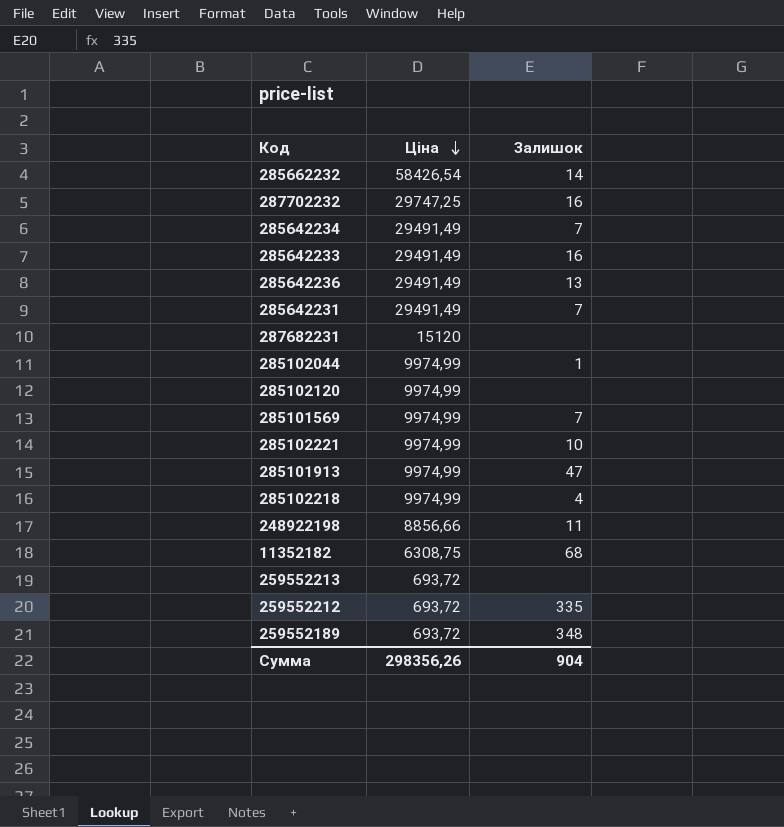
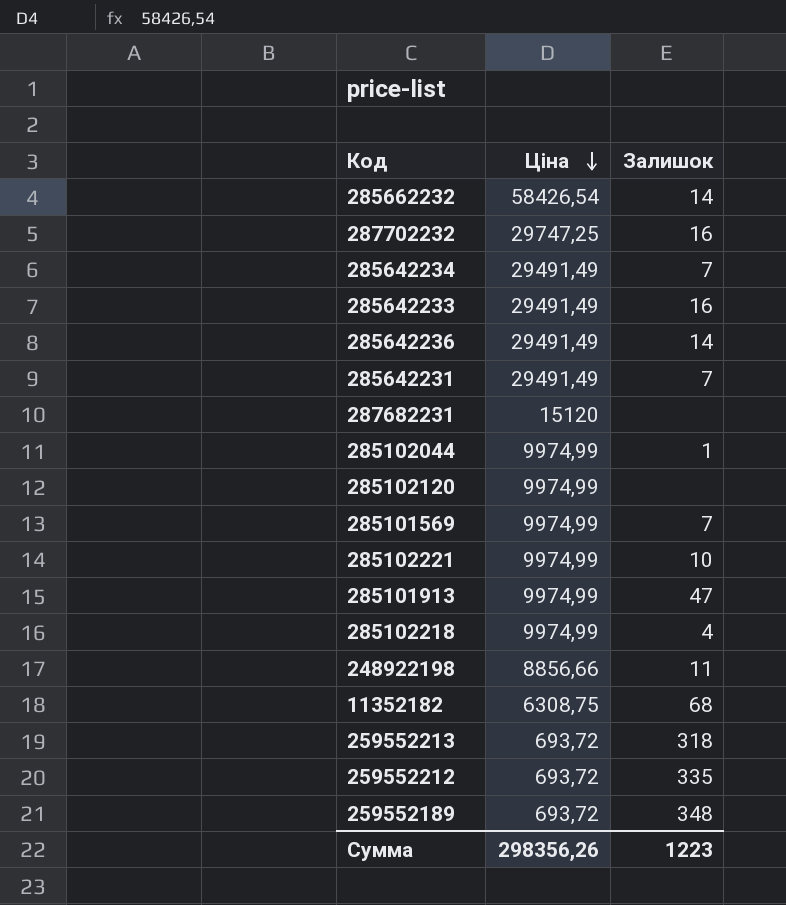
285642236 | Залишок: 13 -> 14
259552213 | Залишок: none -> 318
Сумма | Залишок: 904 -> 1223

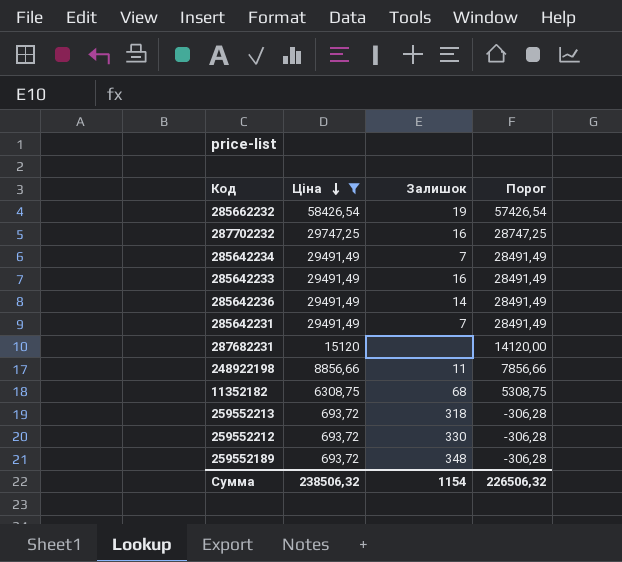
filter: none -> Ціна != 9974,99
column Порог | formula: none -> [Ціна] - 1000
285662232 | Залишок: 14 -> 19
259552212 | Залишок: 335 -> 330
Сумма | Ціна: 298356,26 -> 238506,32
Сумма | Залишок: 1223 -> 1154

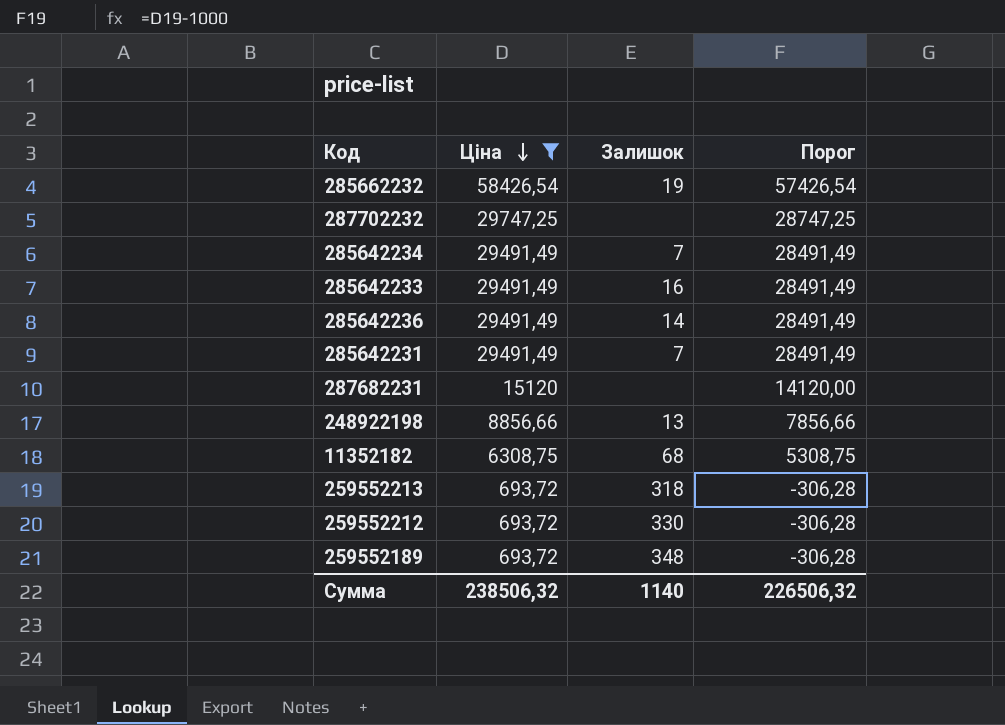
287702232 | Залишок: 16 -> none
248922198 | Залишок: 11 -> 13
Сумма | Залишок: 1154 -> 1140

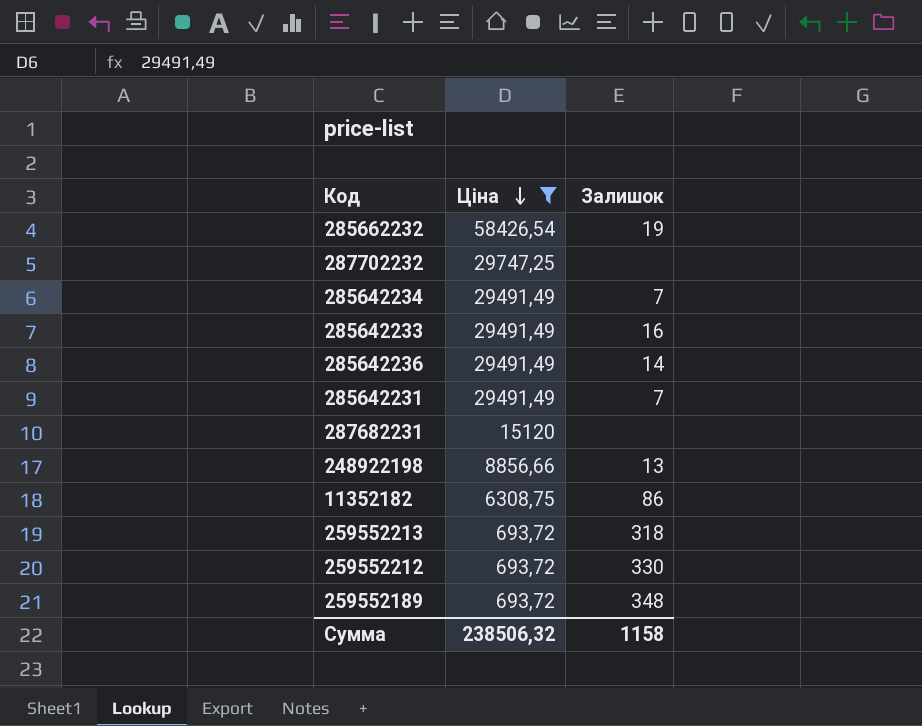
column Порог | formula: [Ціна] - 1000 -> none
11352182 | Залишок: 68 -> 86
Сумма | Залишок: 1140 -> 1158

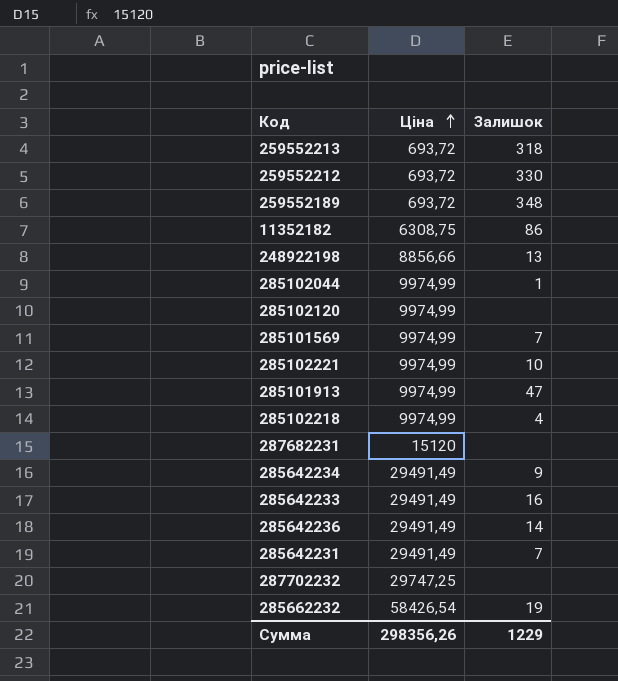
filter: Ціна != 9974,99 -> none
row order: Ціна descending -> Ціна ascending
285642234 | Залишок: 7 -> 9
Сумма | Ціна: 238506,32 -> 298356,26
Сумма | Залишок: 1158 -> 1229

